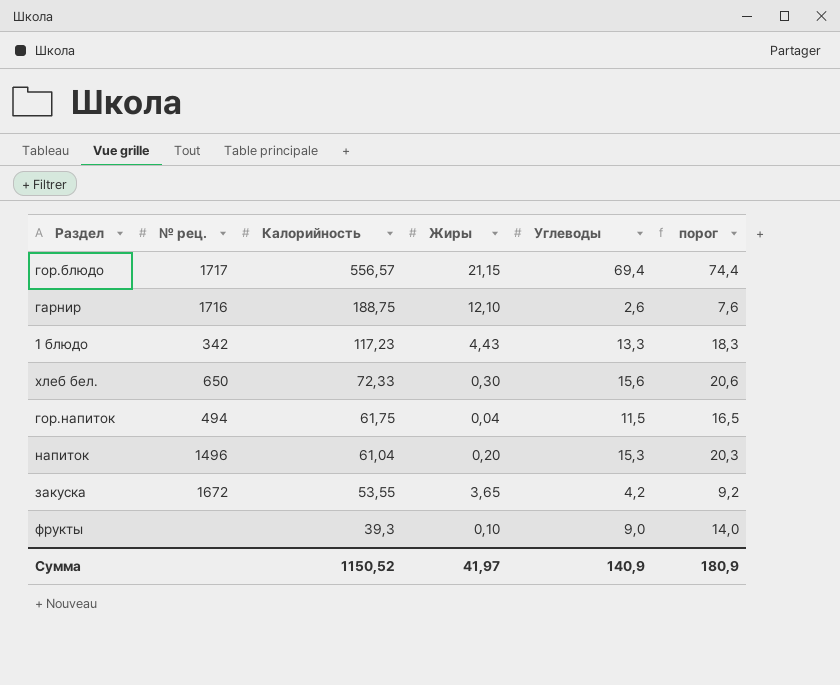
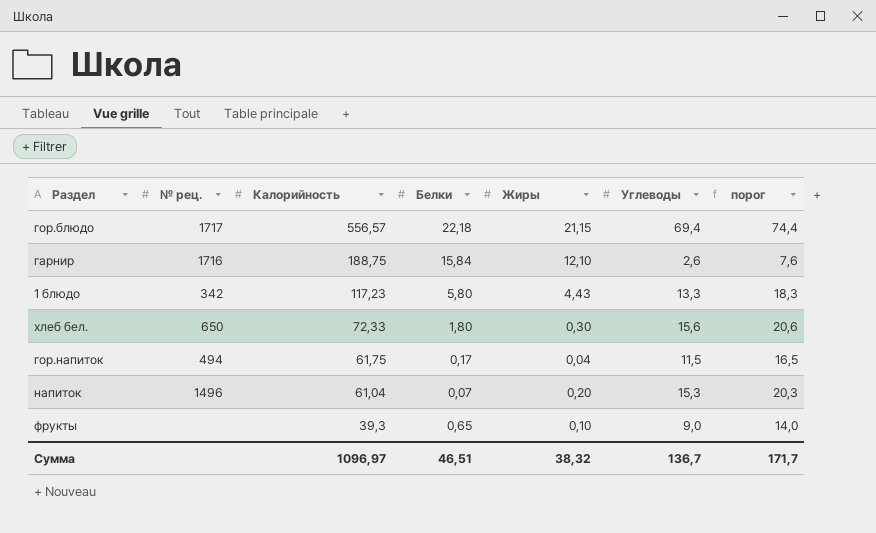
column Белки | position: none -> 4
row закуска: 1672 | 53,55 | 3,65 | 4,2 | 9,2 -> none
Сумма | Калорийность: 1150,52 -> 1096,97
Сумма | Жиры: 41,97 -> 38,32
Сумма | Углеводы: 140,9 -> 136,7
Сумма | порог: 180,9 -> 171,7

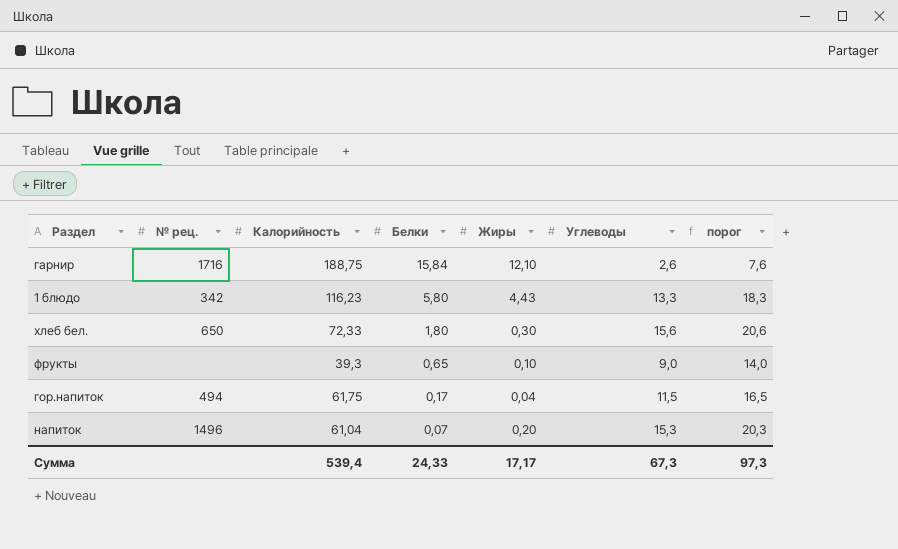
row order: Калорийность descending -> Белки descending
row гор.блюдо: 1717 | 556,57 | 22,18 | 21,15 | 69,4 | 74,4 -> none
1 блюдо | Калорийность: 117,23 -> 116,23
Сумма | Калорийность: 1096,97 -> 539,4
Сумма | Белки: 46,51 -> 24,33
Сумма | Жиры: 38,32 -> 17,17
Сумма | Углеводы: 136,7 -> 67,3
Сумма | порог: 171,7 -> 97,3

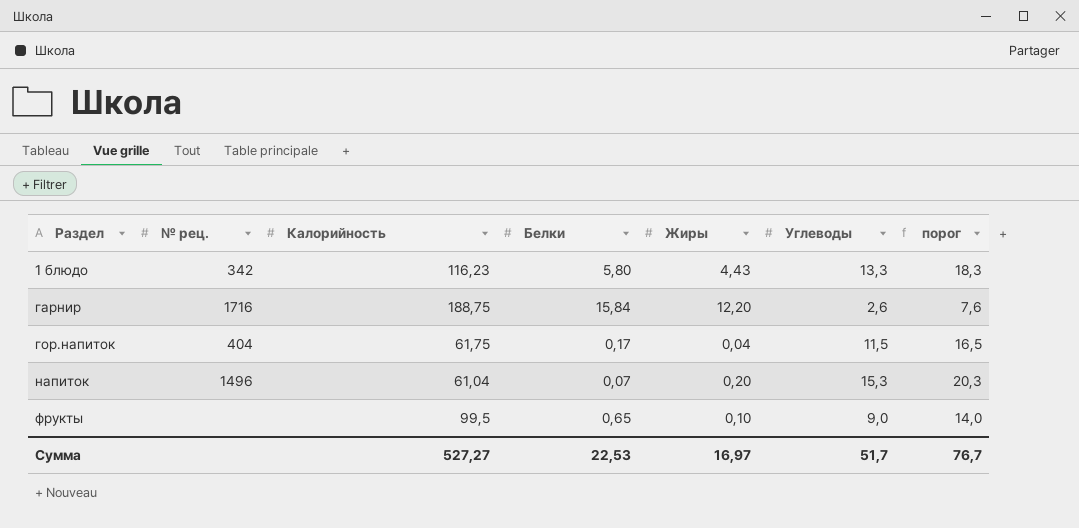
row order: Белки descending -> Раздел ascending
row хлеб бел.: 650 | 72,33 | 1,80 | 0,30 | 15,6 | 20,6 -> none
гарнир | Жиры: 12,10 -> 12,20
гор.напиток | № рец.: 494 -> 404
фрукты | Калорийность: 39,3 -> 99,5
Сумма | Калорийность: 539,4 -> 527,27
Сумма | Белки: 24,33 -> 22,53
Сумма | Жиры: 17,17 -> 16,97
Сумма | Углеводы: 67,3 -> 51,7
Сумма | порог: 97,3 -> 76,7

